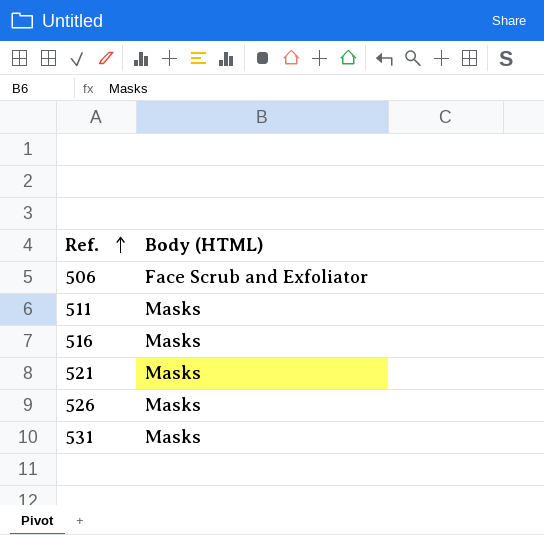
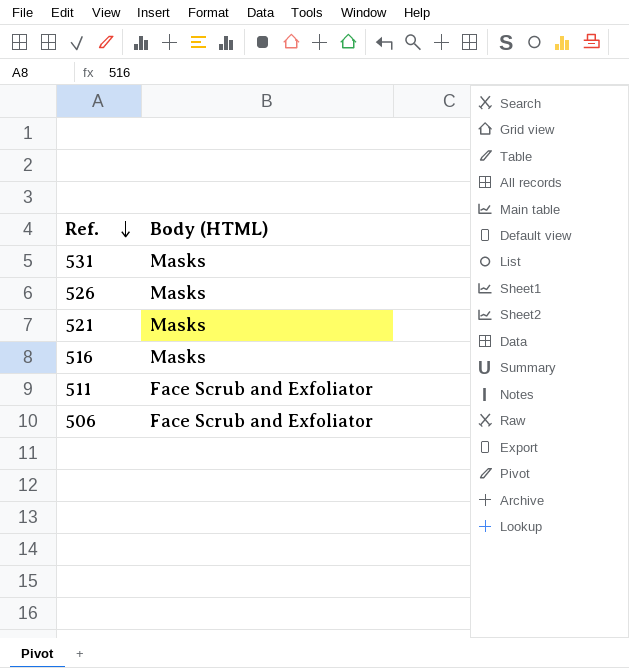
row order: Ref. ascending -> Ref. descending
511 | Body (HTML): Masks -> Face Scrub and Exfoliator

